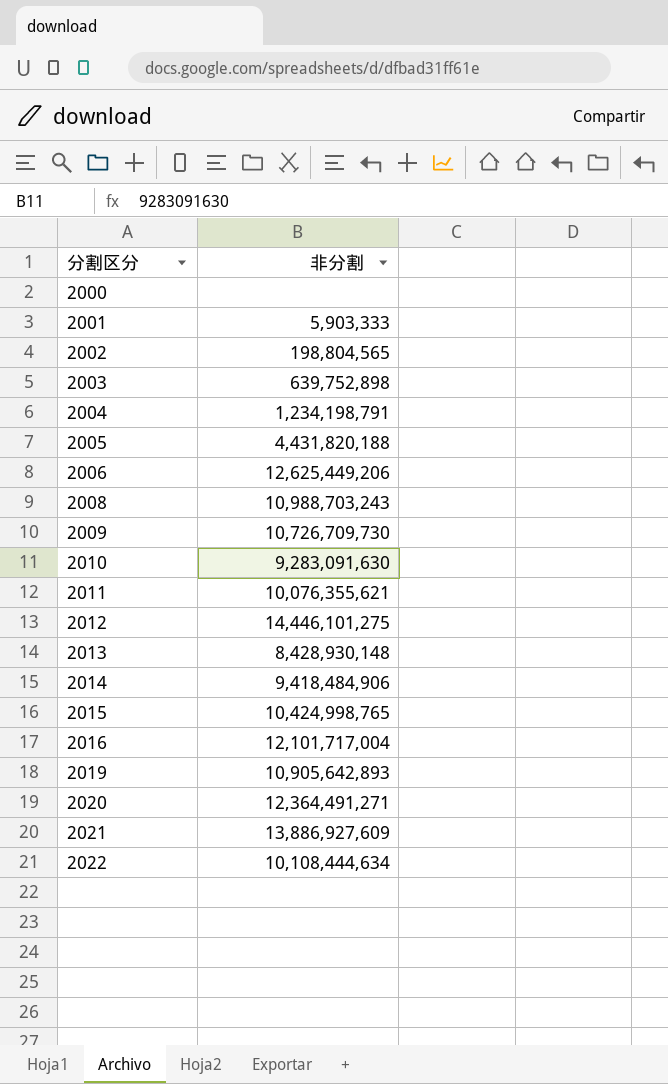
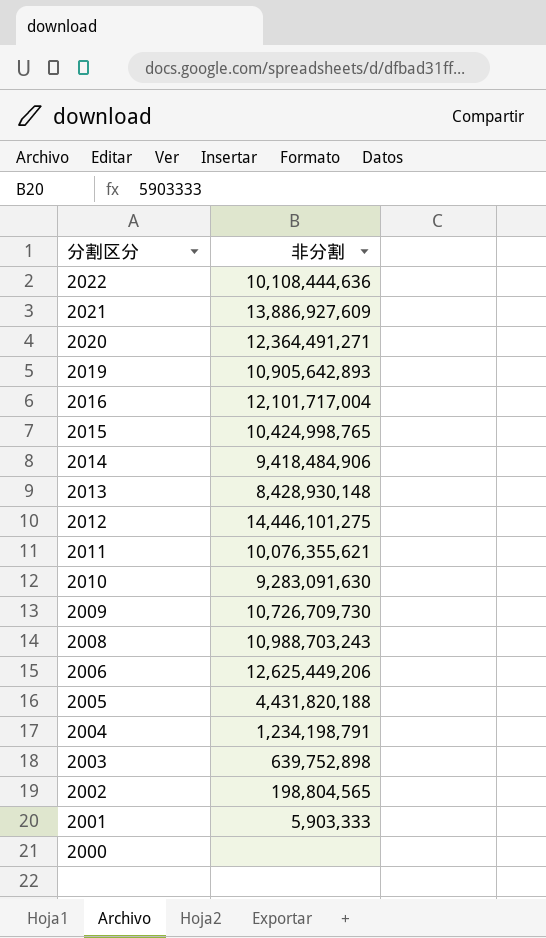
row order: 分割区分 ascending -> 分割区分 descending
2022 | 非分割: 10,108,444,634 -> 10,108,444,636

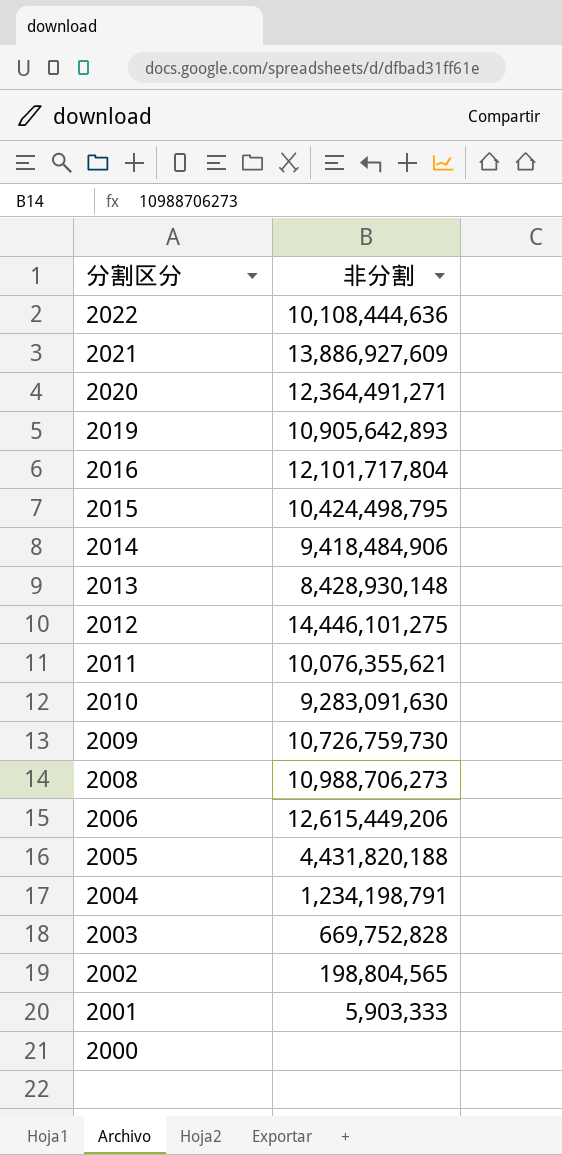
2016 | 非分割: 12,101,717,004 -> 12,101,717,804
2015 | 非分割: 10,424,998,765 -> 10,424,498,795
2009 | 非分割: 10,726,709,730 -> 10,726,759,730
2008 | 非分割: 10,988,703,243 -> 10,988,706,273
2006 | 非分割: 12,625,449,206 -> 12,615,449,206
2003 | 非分割: 639,752,898 -> 669,752,828

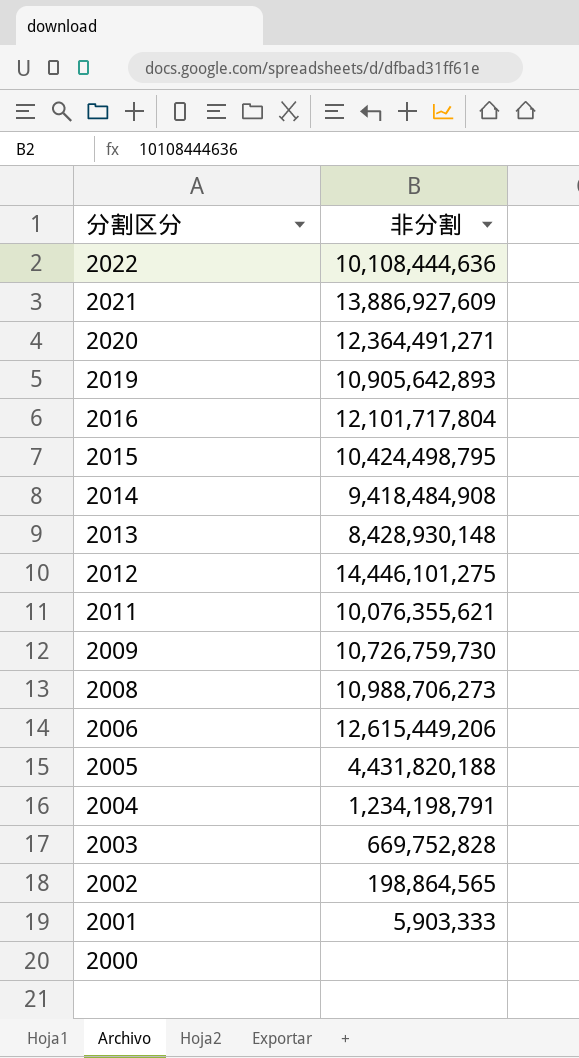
row 2010: 9,283,091,630 -> none
2014 | 非分割: 9,418,484,906 -> 9,418,484,908
2002 | 非分割: 198,804,565 -> 198,864,565

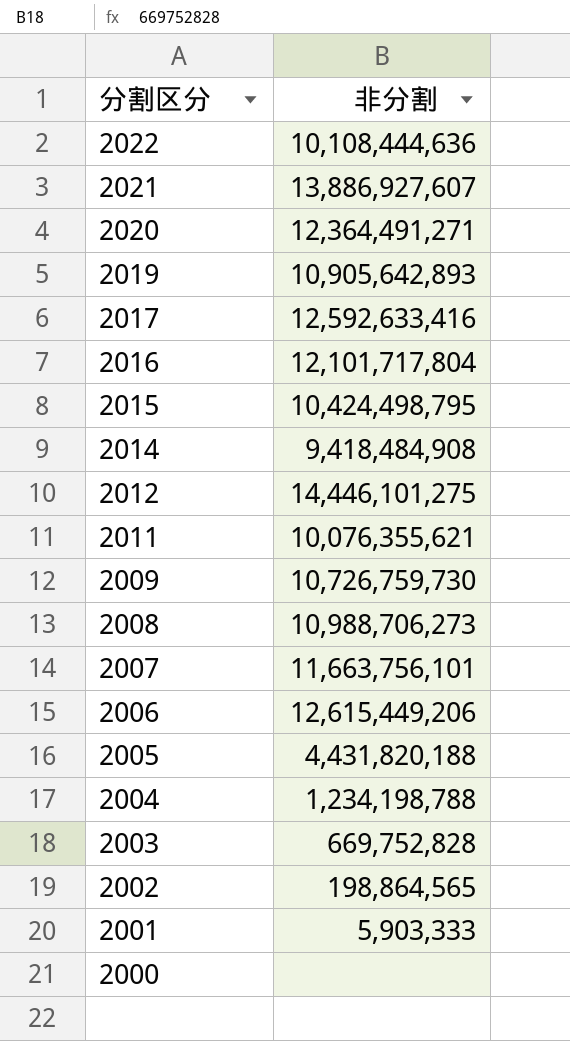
row 2013: 8,428,930,148 -> none
2021 | 非分割: 13,886,927,609 -> 13,886,927,607
row 2017: none -> 12,592,633,416
row 2007: none -> 11,663,756,101
2004 | 非分割: 1,234,198,791 -> 1,234,198,788

